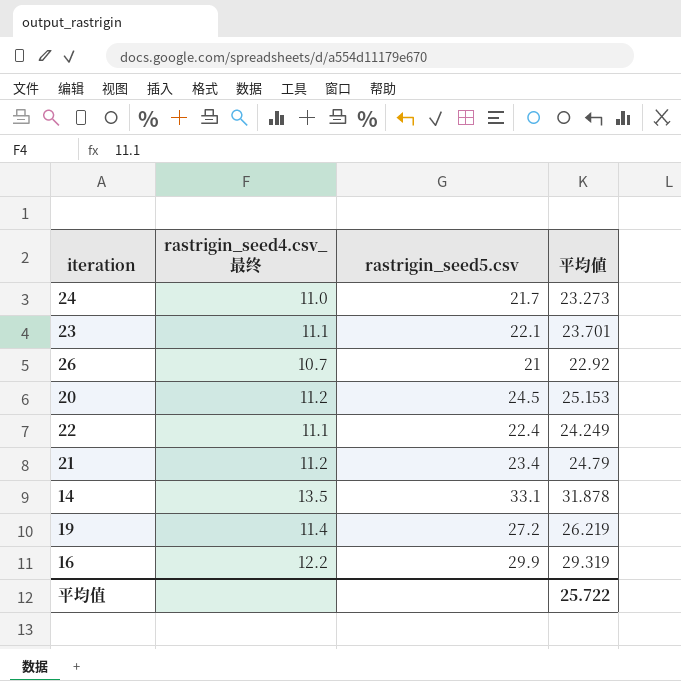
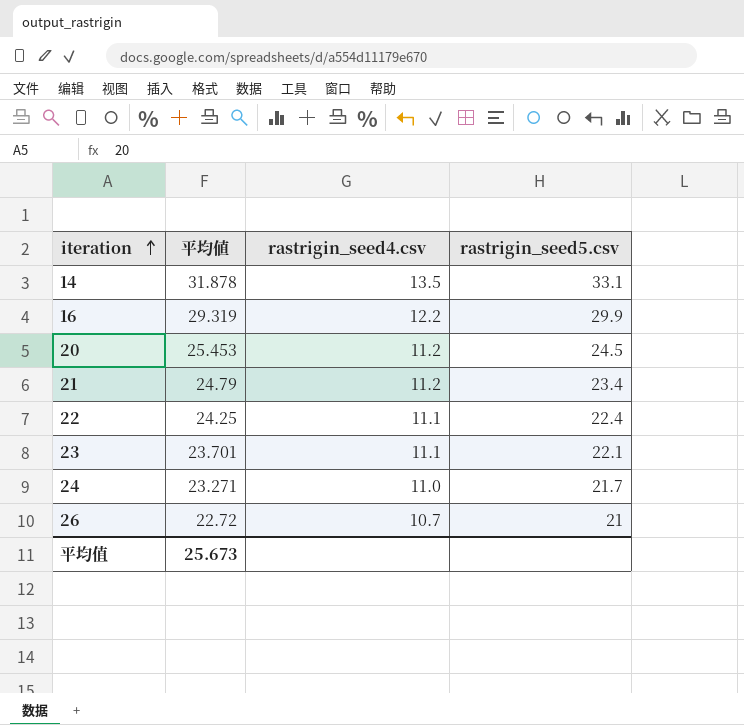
row order: none -> iteration ascending
column 平均値 | position: 4 -> 2
column name: rastrigin_seed4.csv_最终 -> rastrigin_seed4.csv
row 19: 11.4 | 27.2 | 26.219 -> none
20 | 平均値: 25.153 -> 25.453
22 | 平均値: 24.249 -> 24.25
24 | 平均値: 23.273 -> 23.271
26 | 平均値: 22.92 -> 22.72
平均值 | 平均値: 25.722 -> 25.673

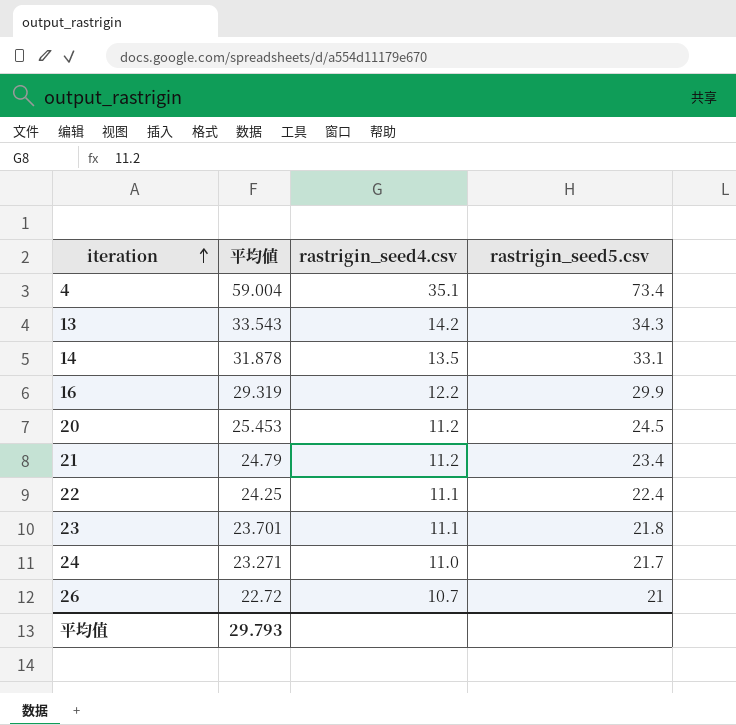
row 4: none -> 59.004 | 35.1 | 73.4
row 13: none -> 33.543 | 14.2 | 34.3
23 | rastrigin_seed5.csv: 22.1 -> 21.8
平均值 | 平均値: 25.673 -> 29.793

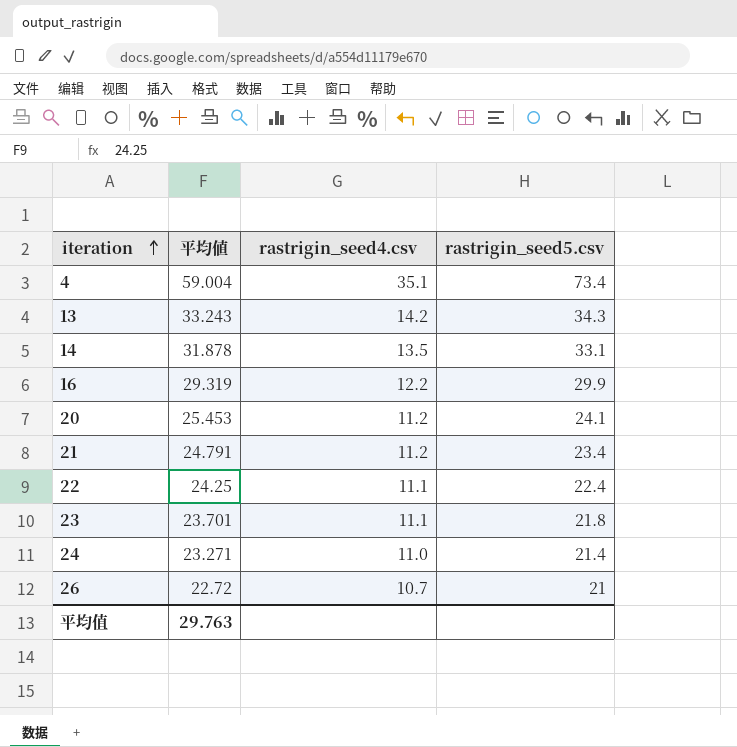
13 | 平均値: 33.543 -> 33.243
20 | rastrigin_seed5.csv: 24.5 -> 24.1
21 | 平均値: 24.79 -> 24.791
24 | rastrigin_seed5.csv: 21.7 -> 21.4
平均值 | 平均値: 29.793 -> 29.763

